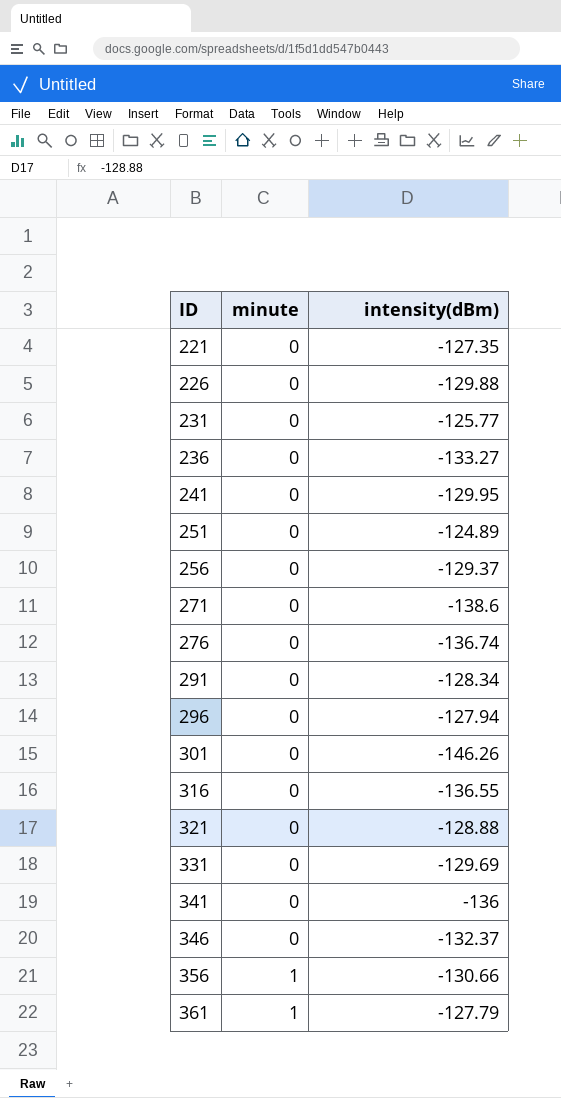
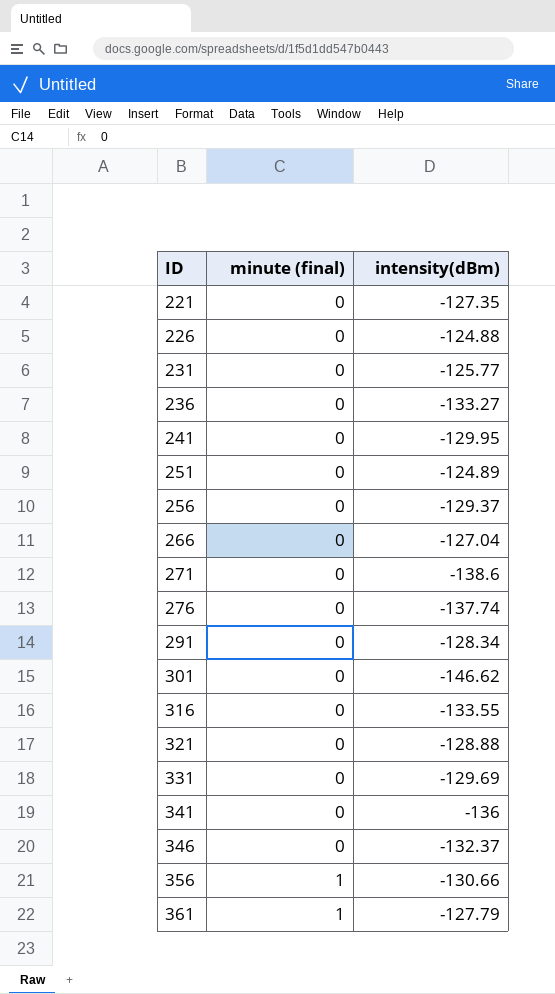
column name: minute -> minute (final)
row 296: 0 | -127.94 -> none
226 | intensity(dBm): -129.88 -> -124.88
row 266: none -> 0 | -127.04
276 | intensity(dBm): -136.74 -> -137.74
301 | intensity(dBm): -146.26 -> -146.62
316 | intensity(dBm): -136.55 -> -133.55

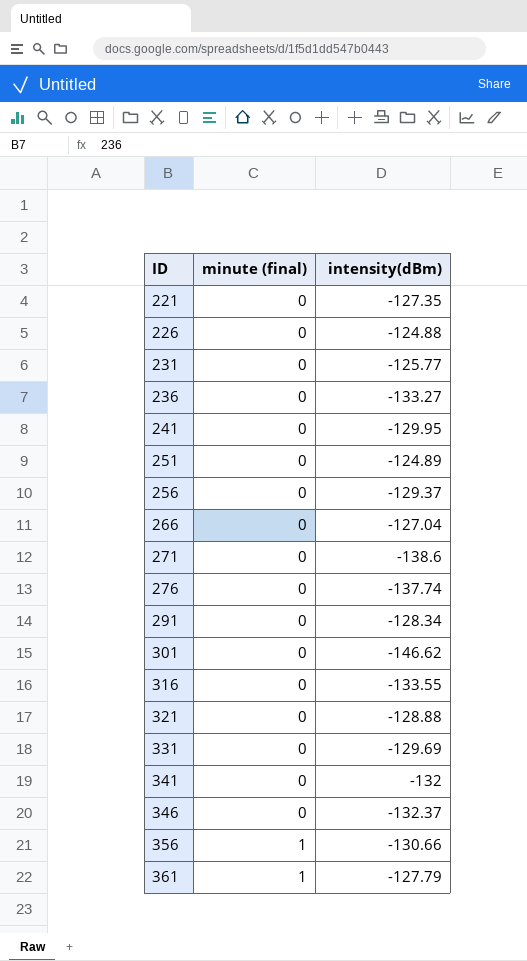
341 | intensity(dBm): -136 -> -132

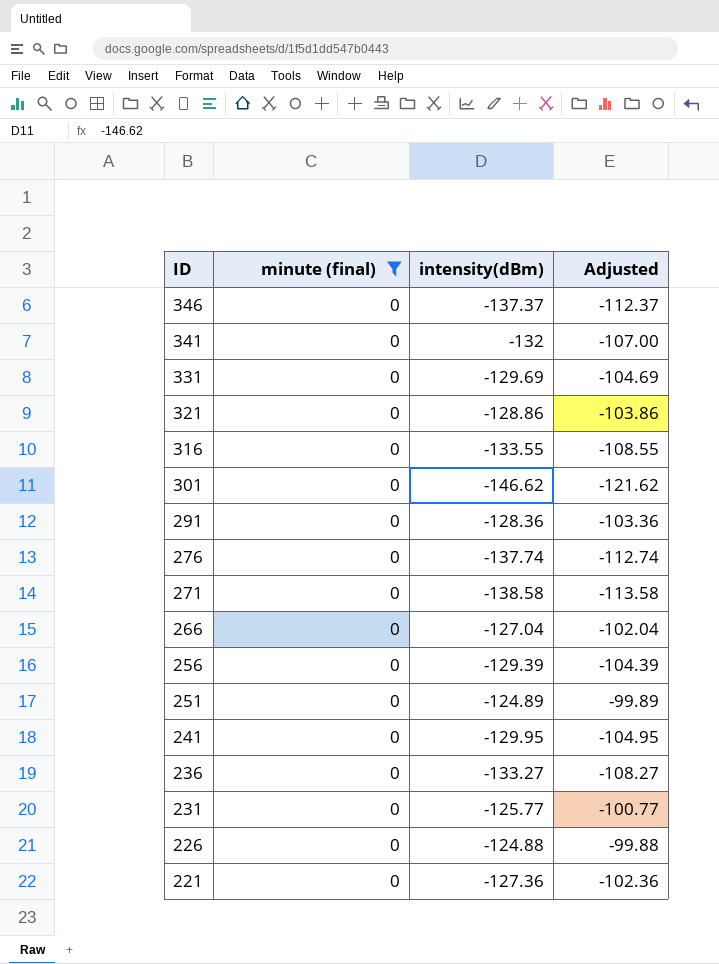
filter: none -> minute (final) = 0
row order: ID ascending -> ID descending
column Adjusted | formula: none -> [intensity(dBm)] + 25
346 | intensity(dBm): -132.37 -> -137.37
321 | intensity(dBm): -128.88 -> -128.86
291 | intensity(dBm): -128.34 -> -128.36
271 | intensity(dBm): -138.6 -> -138.58
256 | intensity(dBm): -129.37 -> -129.39
221 | intensity(dBm): -127.35 -> -127.36

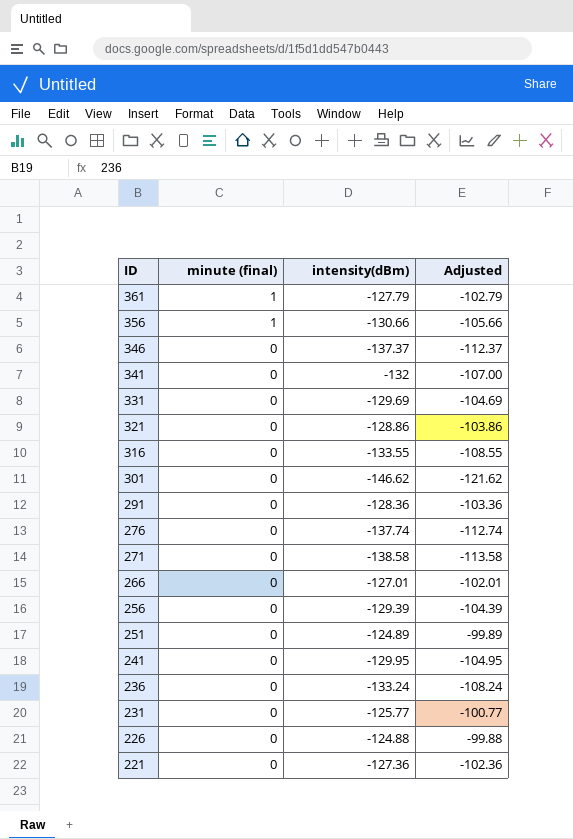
filter: minute (final) = 0 -> none
266 | intensity(dBm): -127.04 -> -127.01
266 | Adjusted: -102.04 -> -102.01
236 | intensity(dBm): -133.27 -> -133.24
236 | Adjusted: -108.27 -> -108.24

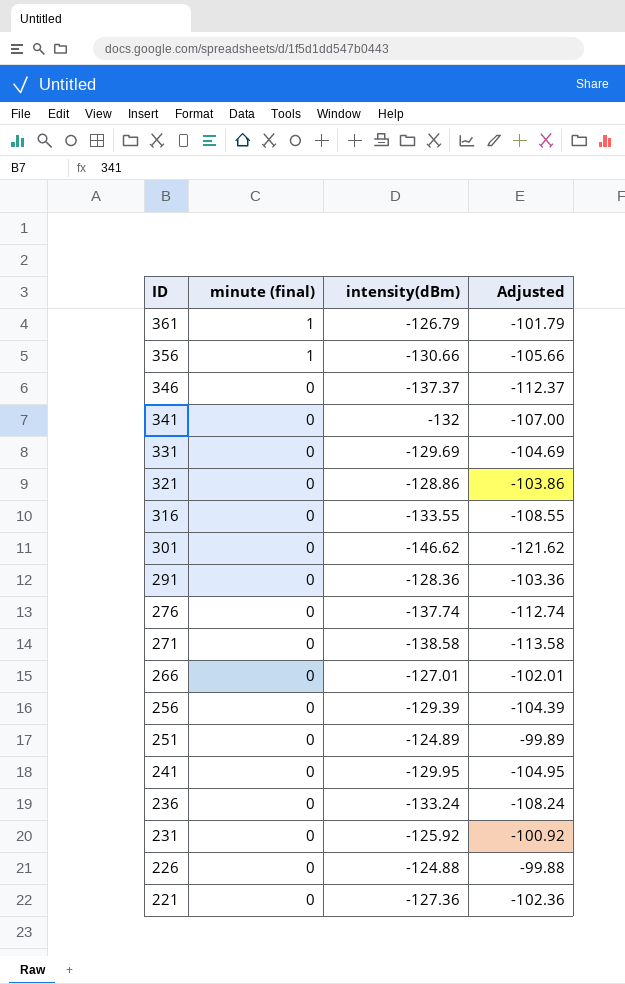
361 | intensity(dBm): -127.79 -> -126.79
361 | Adjusted: -102.79 -> -101.79
231 | intensity(dBm): -125.77 -> -125.92
231 | Adjusted: -100.77 -> -100.92

